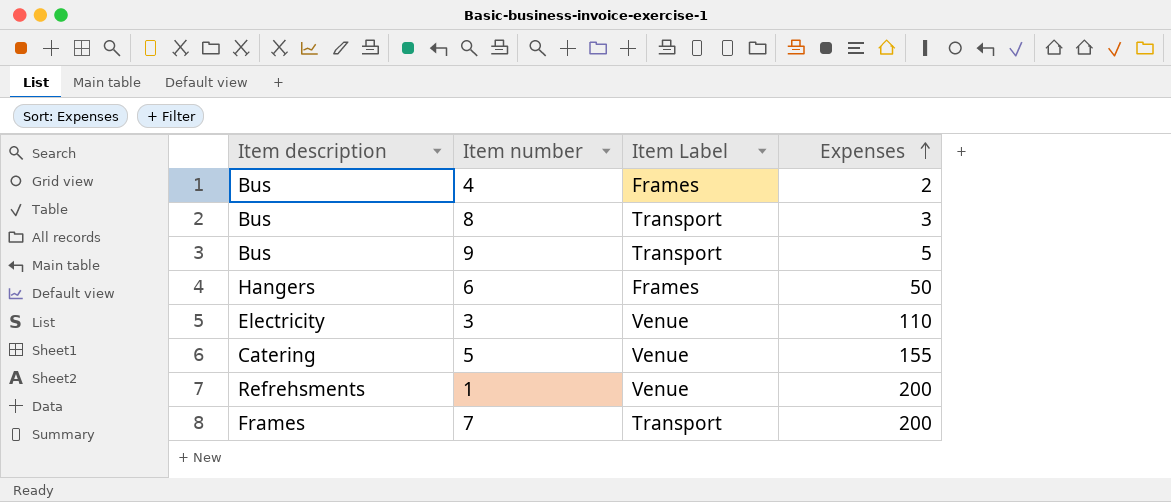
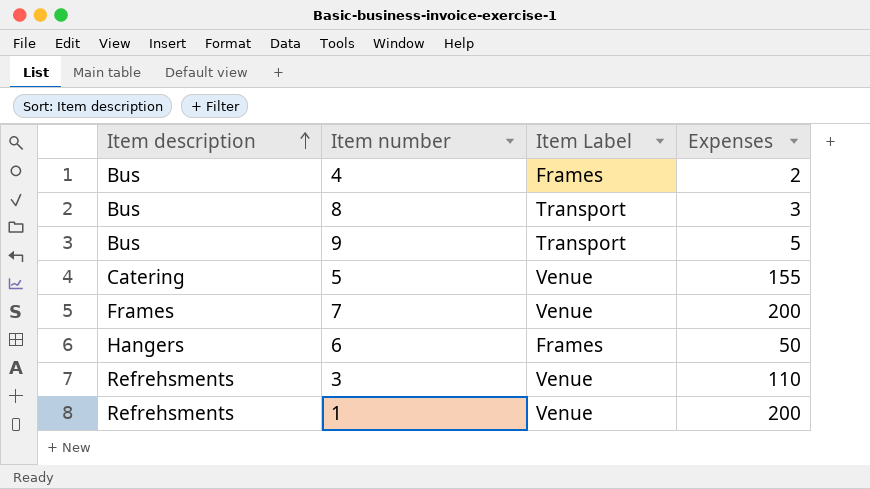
row order: Expenses ascending -> Item description ascending
7 | Item Label: Transport -> Venue
3 | Item description: Electricity -> Refrehsments

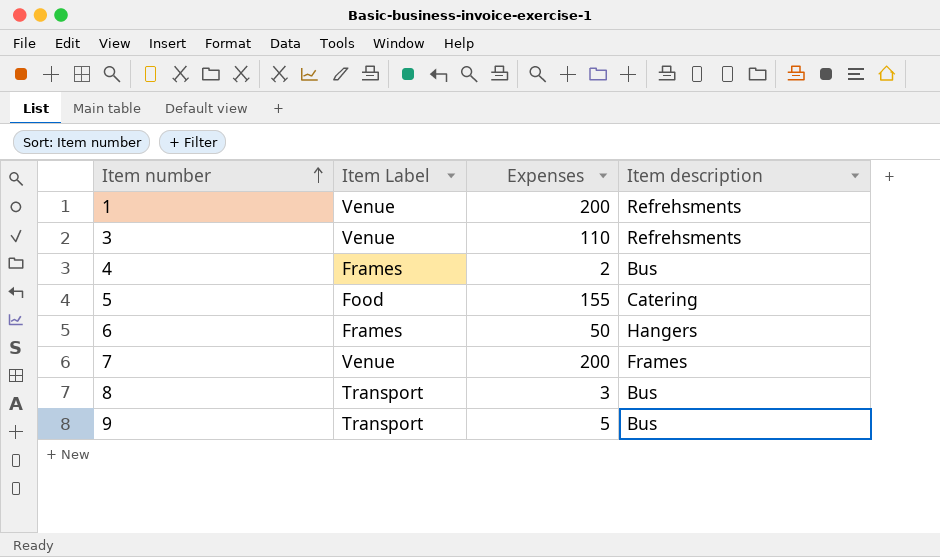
row order: Item description ascending -> Item number ascending
column Item description | position: 1 -> 4
5 | Item Label: Venue -> Food

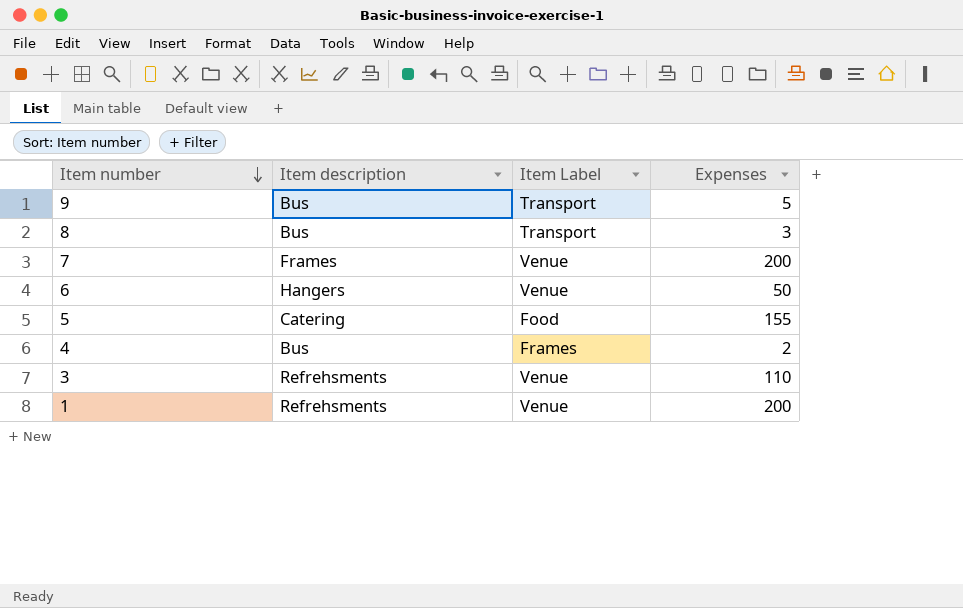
row order: Item number ascending -> Item number descending
column Item description | position: 4 -> 2
6 | Item Label: Frames -> Venue

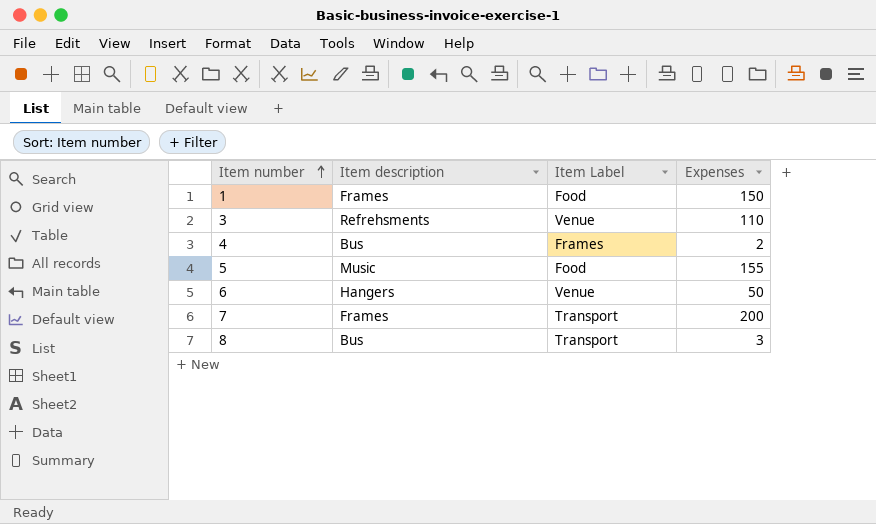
row order: Item number descending -> Item number ascending
row 9: Bus | Transport | 5 -> none
1 | Item description: Refrehsments -> Frames
1 | Item Label: Venue -> Food
1 | Expenses: 200 -> 150
5 | Item description: Catering -> Music
7 | Item Label: Venue -> Transport

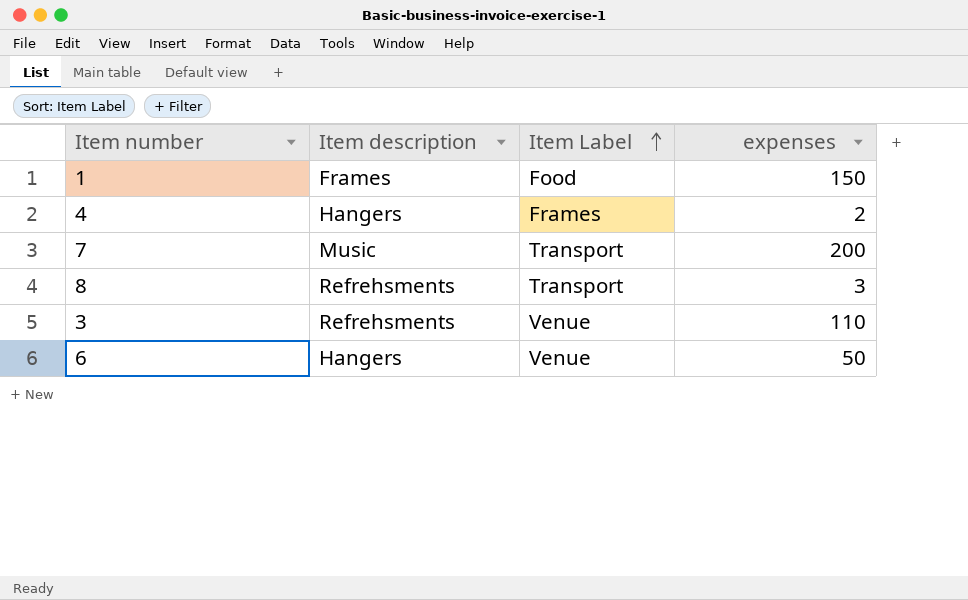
row order: Item number ascending -> Item Label ascending
column name: Expenses -> expenses
row 5: Music | Food | 155 -> none
4 | Item description: Bus -> Hangers
7 | Item description: Frames -> Music
8 | Item description: Bus -> Refrehsments

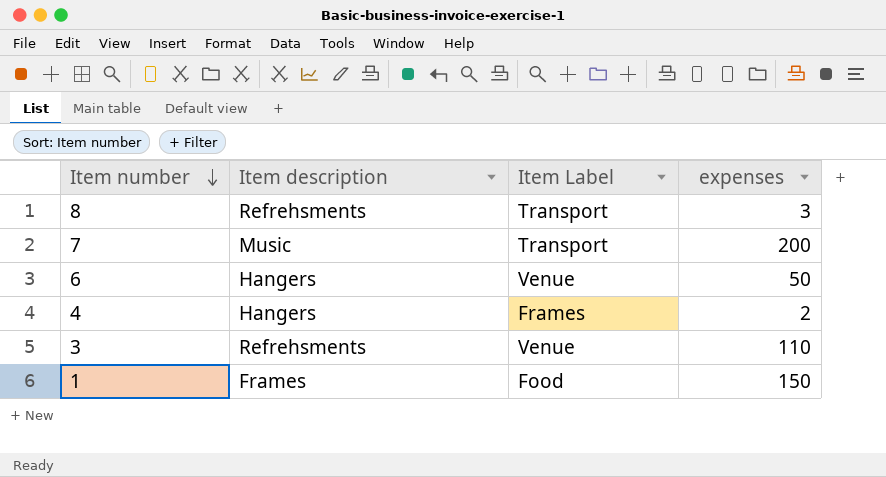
row order: Item Label ascending -> Item number descending

